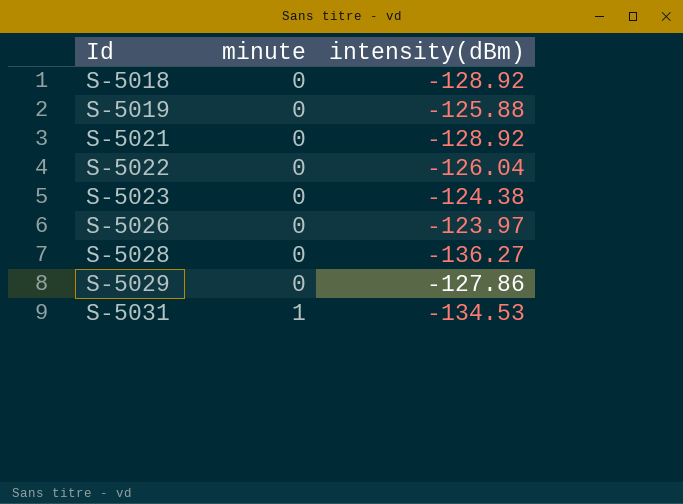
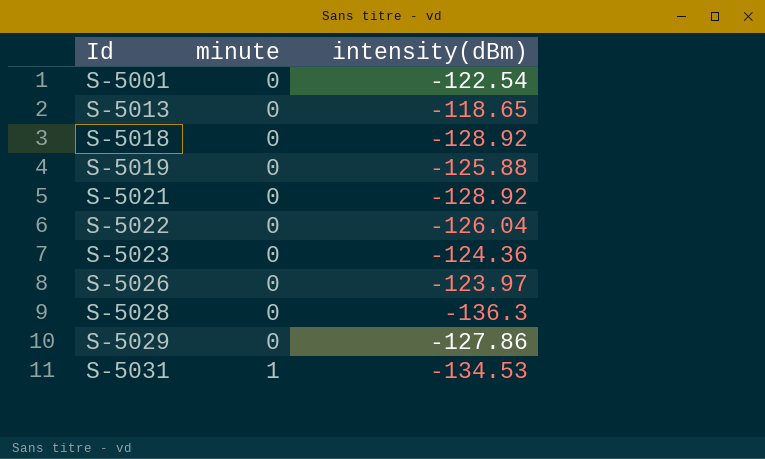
row S-5001: none -> 0 | -122.54
row S-5013: none -> 0 | -118.65
S-5023 | intensity(dBm): -124.38 -> -124.36
S-5028 | intensity(dBm): -136.27 -> -136.3

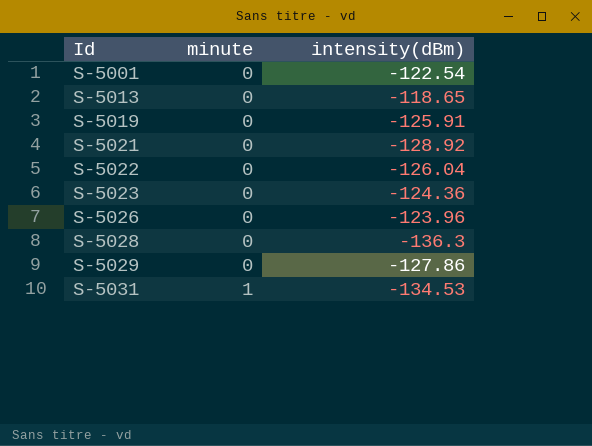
row S-5018: 0 | -128.92 -> none
S-5019 | intensity(dBm): -125.88 -> -125.91
S-5026 | intensity(dBm): -123.97 -> -123.96

